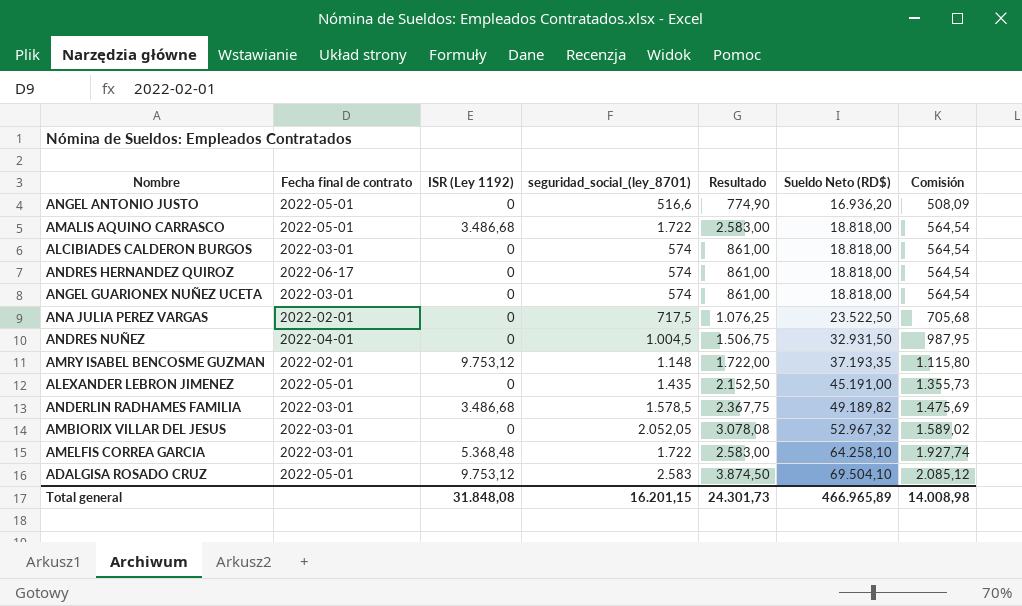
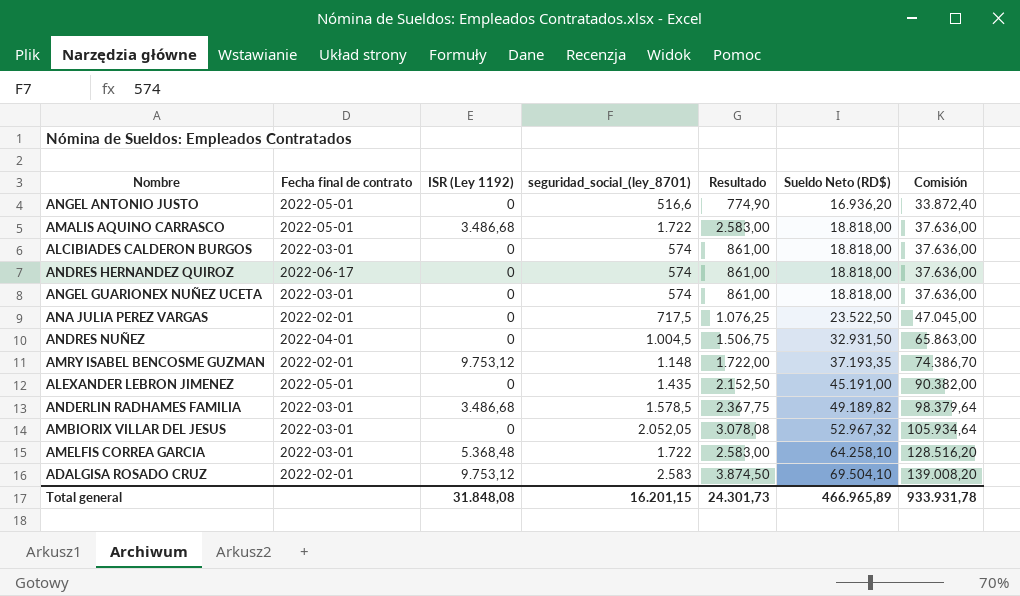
column Comisión | formula: [Sueldo Neto (RD$)] * 0,03 -> [Sueldo Neto (RD$)] * 2
ADALGISA ROSADO CRUZ | Fecha final de contrato: 2022-05-01 -> 2022-02-01
Total general | Comisión: 14.008,98 -> 933.931,78

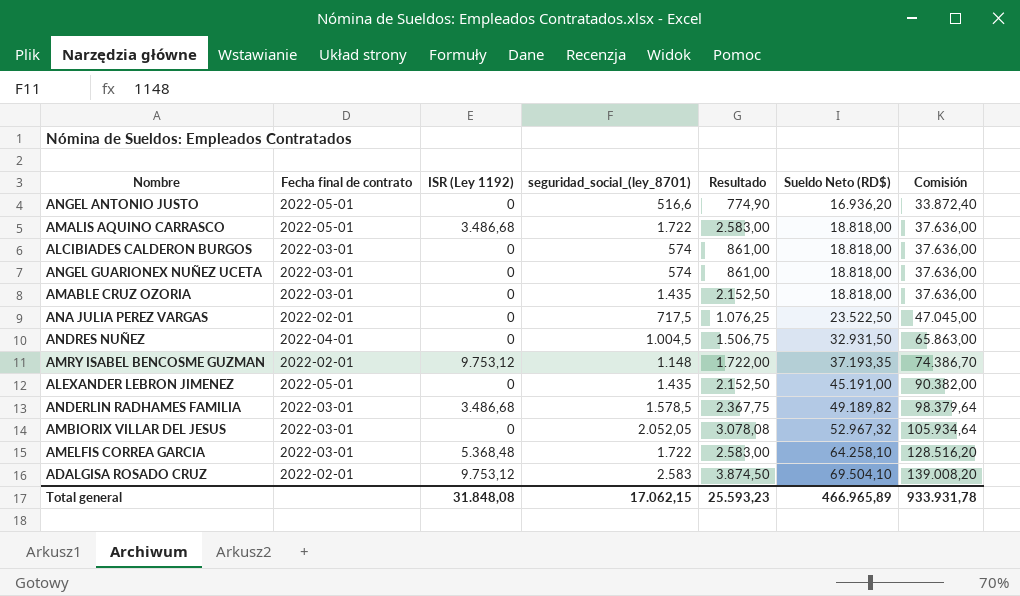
row ANDRES HERNANDEZ QUIROZ: 2022-06-17 | 0 | 574 | 861,00 | 18.818,00 | 37.636,00 -> none
row AMABLE CRUZ OZORIA: none -> 2022-03-01 | 0 | 1.435 | 2.152,50 | 18.818,00 | 37.636,00
Total general | seguridad_social_(ley_8701): 16.201,15 -> 17.062,15
Total general | Resultado: 24.301,73 -> 25.593,23

